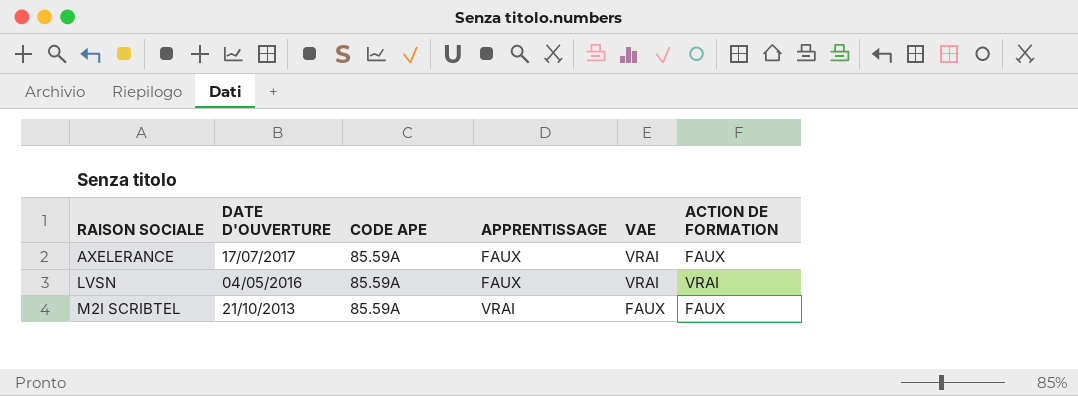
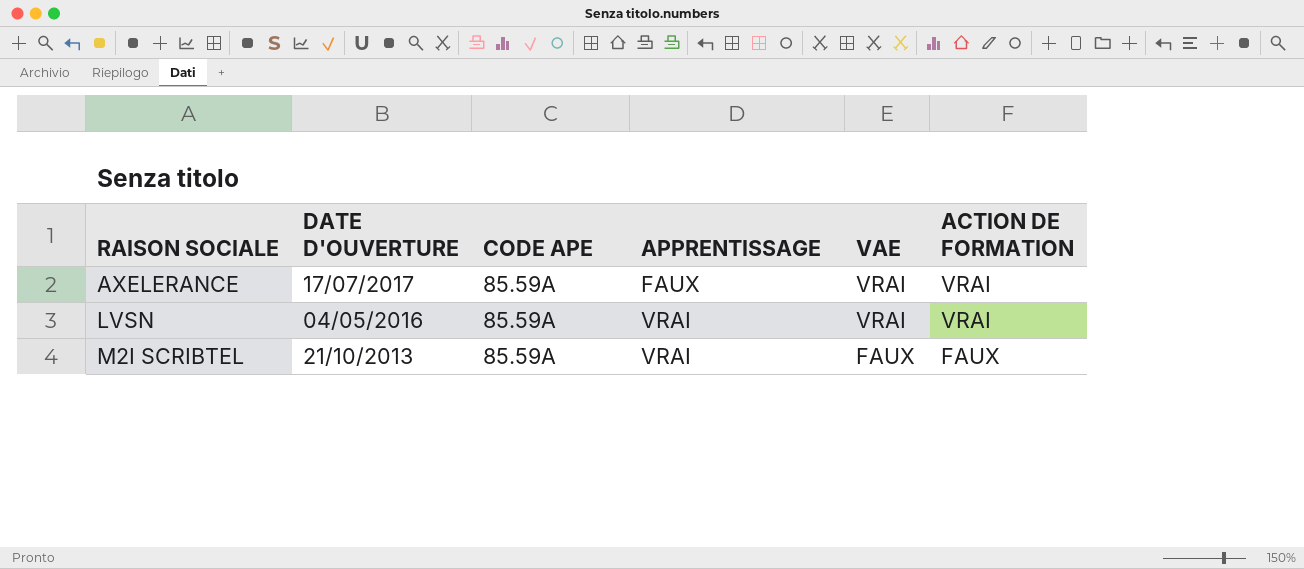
AXELERANCE | ACTION DE FORMATION: FAUX -> VRAI
LVSN | APPRENTISSAGE: FAUX -> VRAI

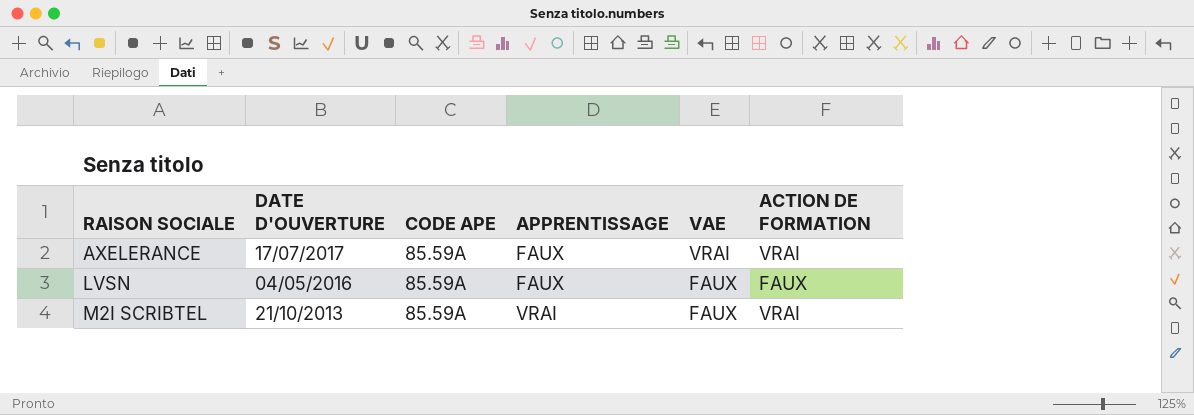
LVSN | APPRENTISSAGE: VRAI -> FAUX
LVSN | VAE: VRAI -> FAUX
LVSN | ACTION DE FORMATION: VRAI -> FAUX
M2I SCRIBTEL | ACTION DE FORMATION: FAUX -> VRAI

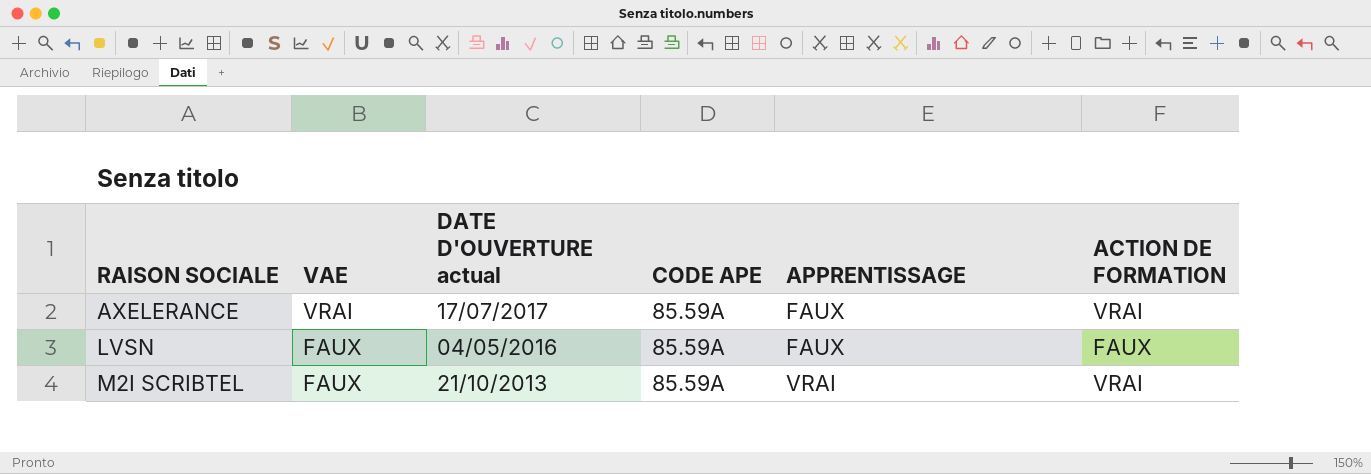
column VAE | position: 5 -> 2
column name: DATE D'OUVERTURE -> DATE D'OUVERTURE actual

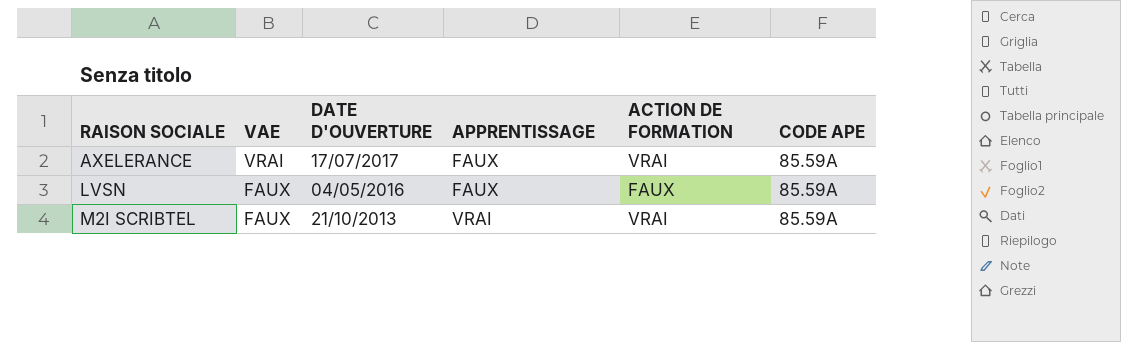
column name: DATE D'OUVERTURE actual -> DATE D'OUVERTURE
column CODE APE | position: 4 -> 6

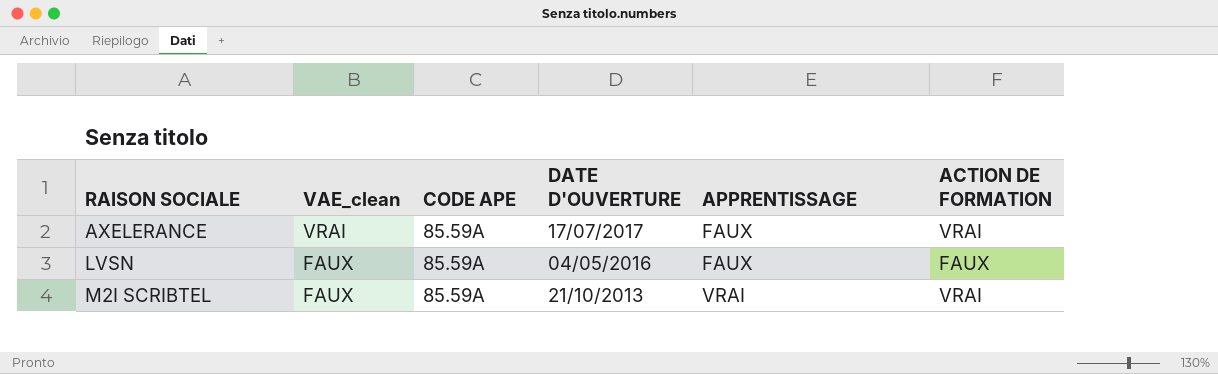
column name: VAE -> VAE_clean
column CODE APE | position: 6 -> 3

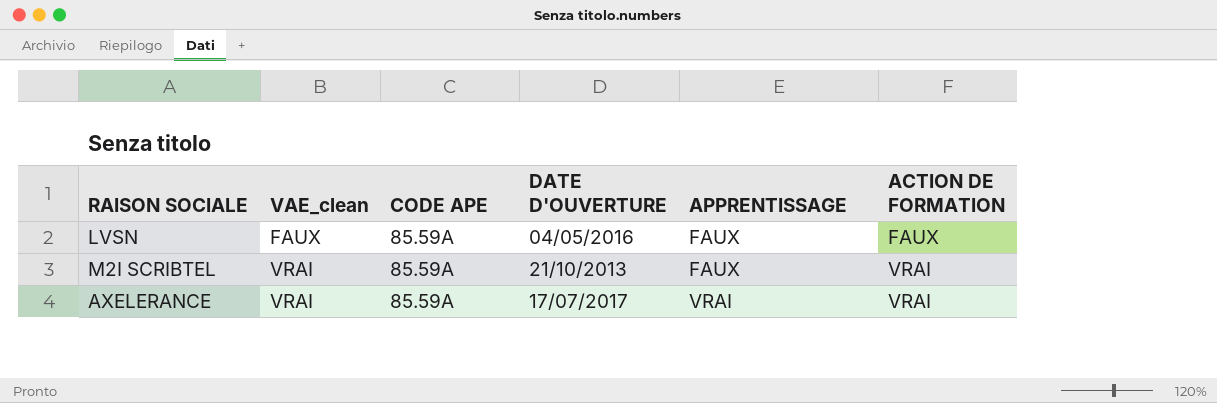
row order: RAISON SOCIALE ascending -> VAE_clean ascending
M2I SCRIBTEL | VAE_clean: FAUX -> VRAI
M2I SCRIBTEL | APPRENTISSAGE: VRAI -> FAUX
AXELERANCE | APPRENTISSAGE: FAUX -> VRAI

